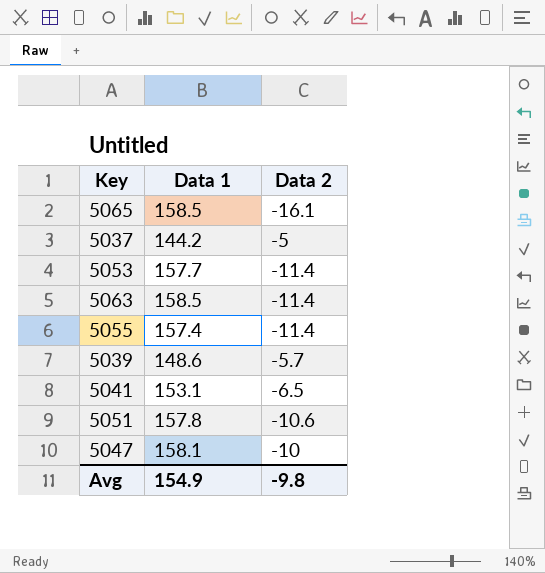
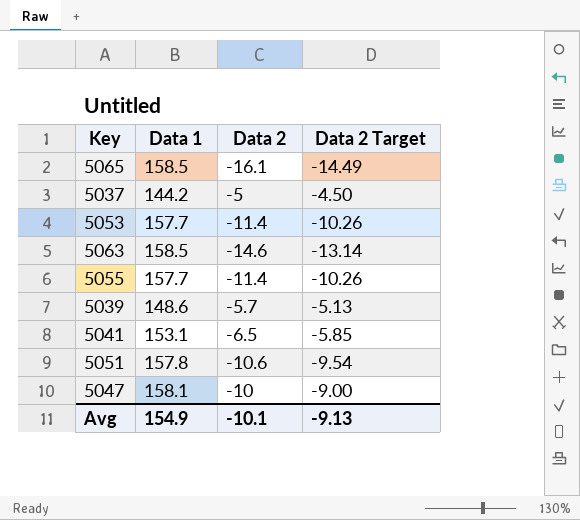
column Data 2 Target | formula: none -> [Data 2] * 0.9
5063 | Data 2: -11.4 -> -14.6
5055 | Data 1: 157.4 -> 157.7
Avg | Data 2: -9.8 -> -10.1

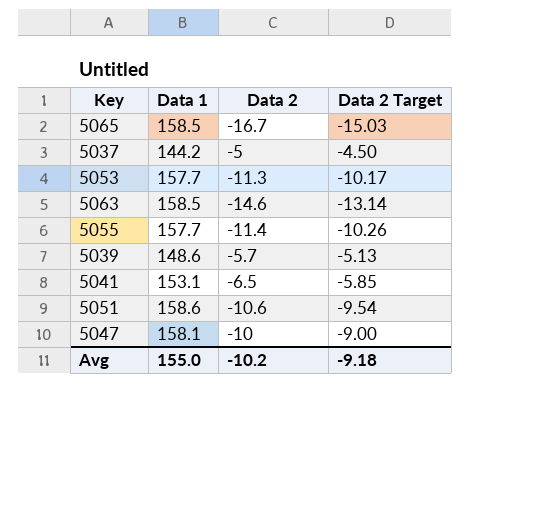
5065 | Data 2: -16.1 -> -16.7
5065 | Data 2 Target: -14.49 -> -15.03
5053 | Data 2: -11.4 -> -11.3
5053 | Data 2 Target: -10.26 -> -10.17
5051 | Data 1: 157.8 -> 158.6
Avg | Data 1: 154.9 -> 155.0
Avg | Data 2: -10.1 -> -10.2
Avg | Data 2 Target: -9.13 -> -9.18

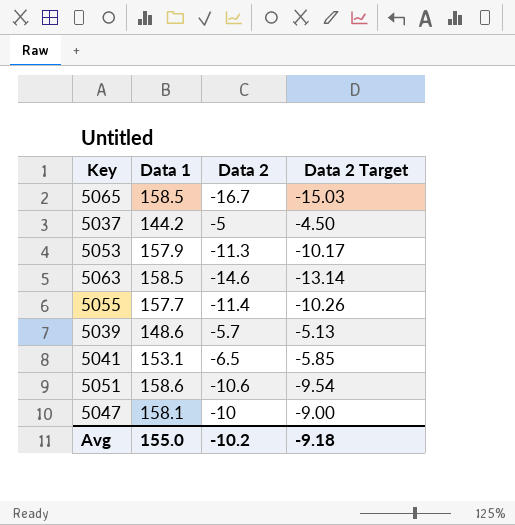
5053 | Data 1: 157.7 -> 157.9

